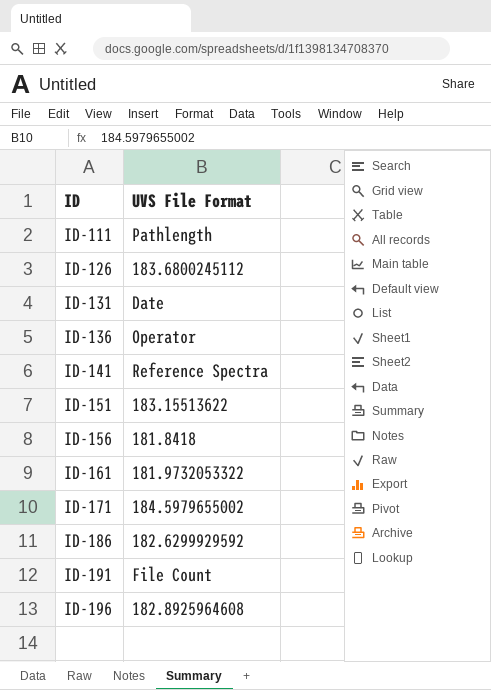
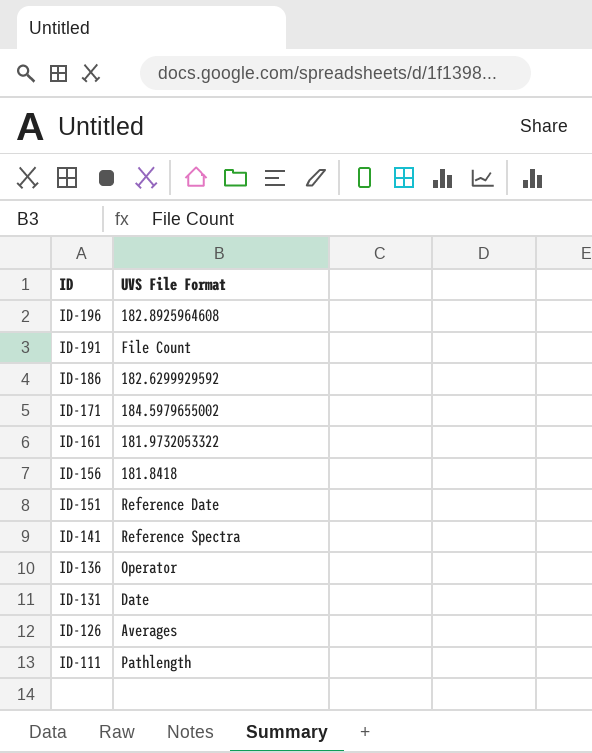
row order: ID ascending -> ID descending
ID-151 | UVS File Format: 183.15513622 -> Reference Date
ID-126 | UVS File Format: 183.6800245112 -> Averages

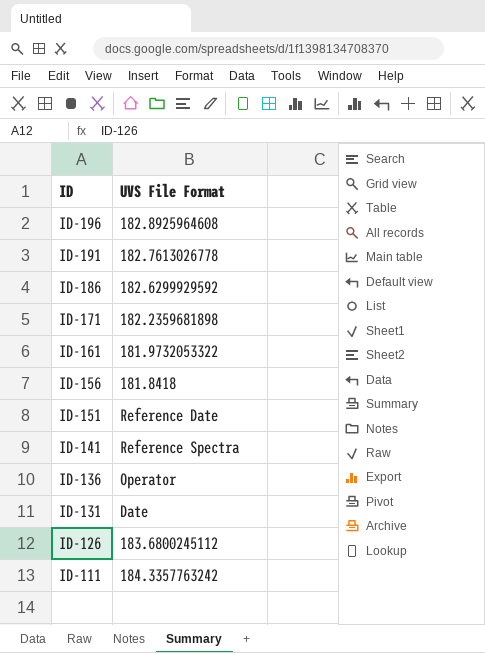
ID-191 | UVS File Format: File Count -> 182.7613026778
ID-171 | UVS File Format: 184.5979655002 -> 182.2359681898
ID-126 | UVS File Format: Averages -> 183.6800245112
ID-111 | UVS File Format: Pathlength -> 184.3357763242

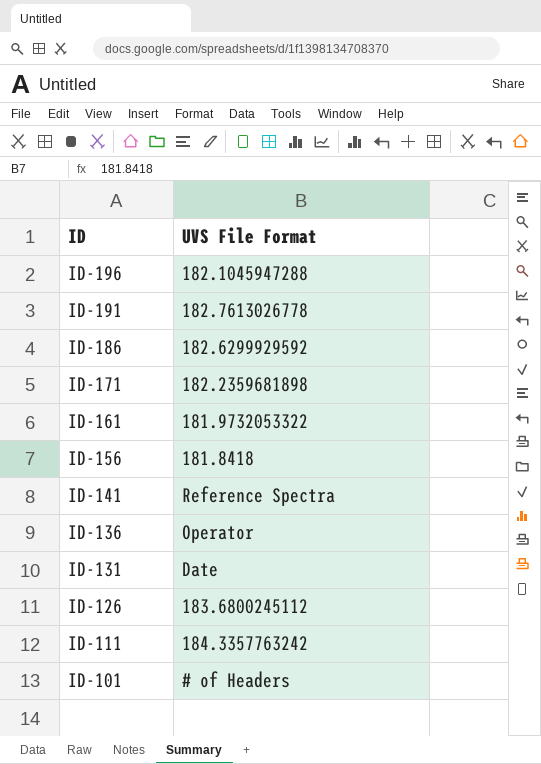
row ID-151: Reference Date -> none
ID-196 | UVS File Format: 182.8925964608 -> 182.1045947288
row ID-101: none -> # of Headers

